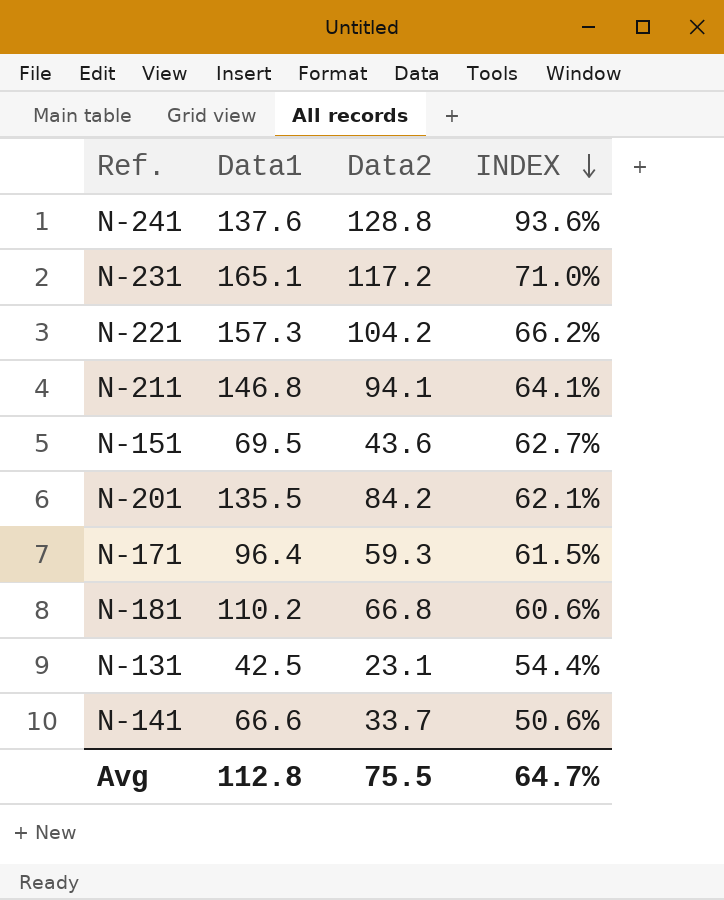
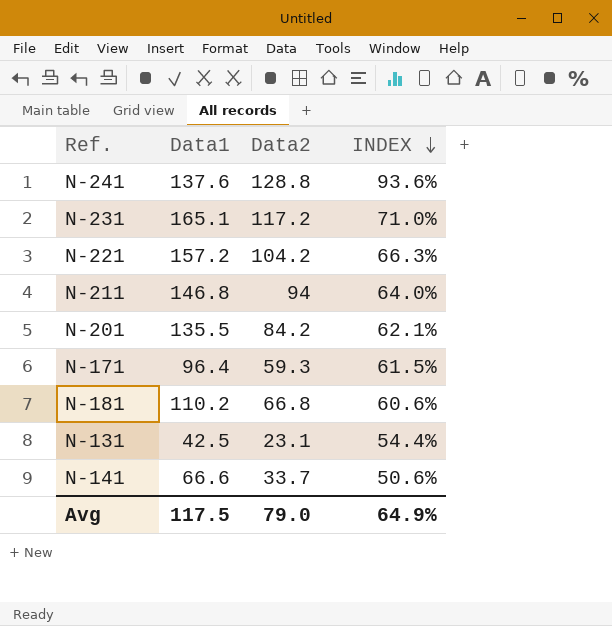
row N-151: 69.5 | 43.6 | 62.7% -> none
N-221 | Data1: 157.3 -> 157.2
N-221 | INDEX: 66.2% -> 66.3%
N-211 | Data2: 94.1 -> 94
N-211 | INDEX: 64.1% -> 64.0%
Avg | Data1: 112.8 -> 117.5
Avg | Data2: 75.5 -> 79.0
Avg | INDEX: 64.7% -> 64.9%

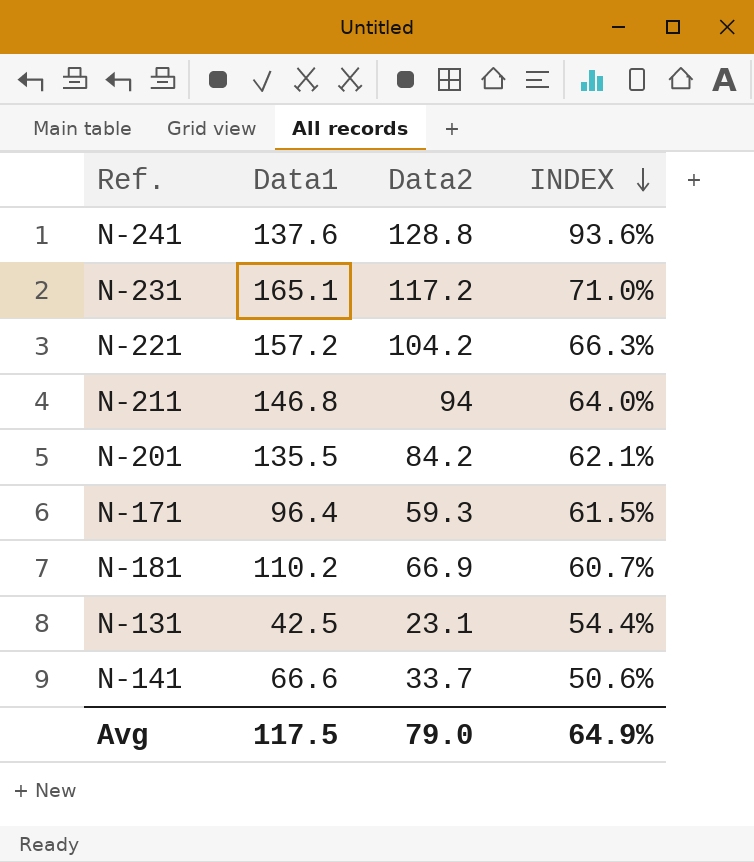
N-181 | Data2: 66.8 -> 66.9
N-181 | INDEX: 60.6% -> 60.7%

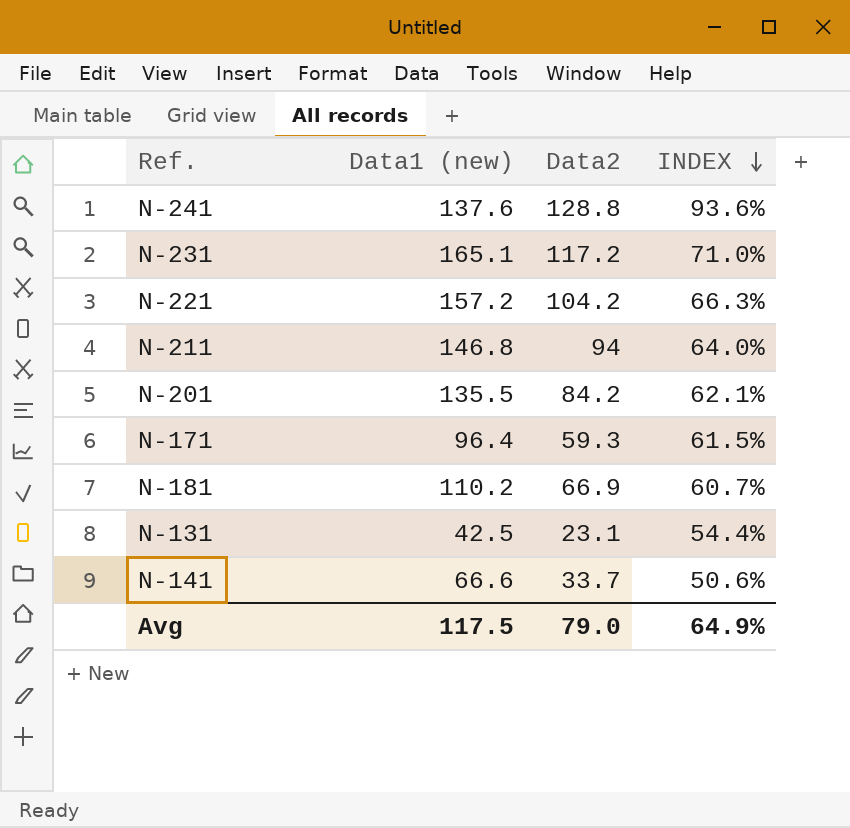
column name: Data1 -> Data1 (new)

